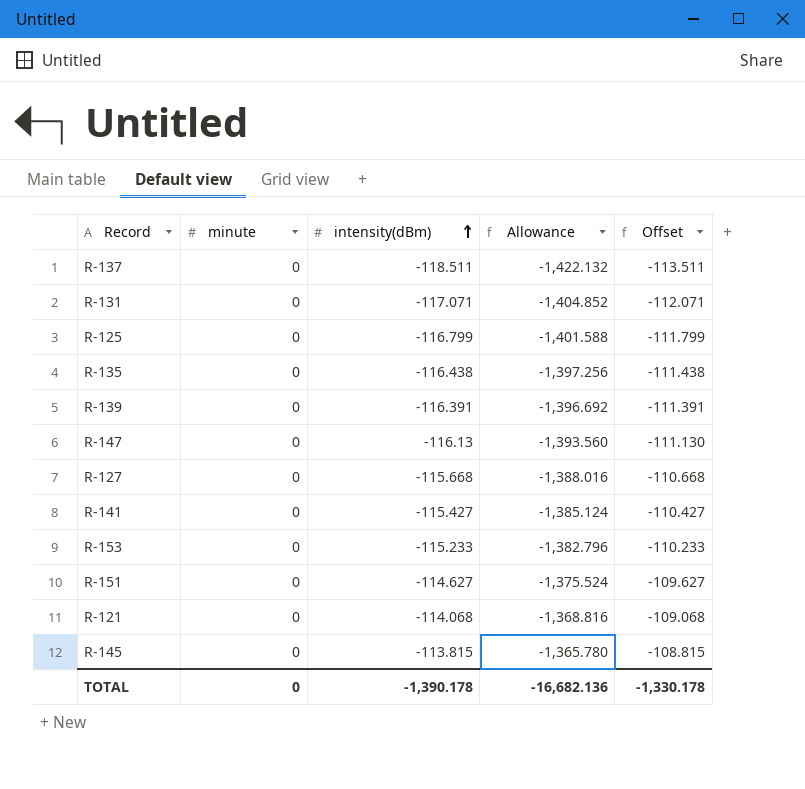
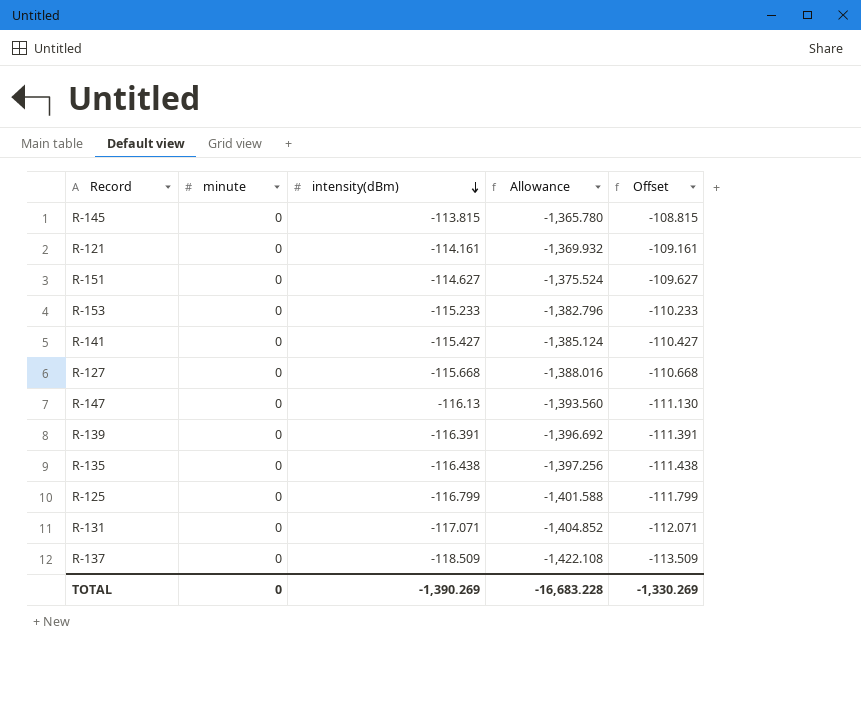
row order: intensity(dBm) ascending -> intensity(dBm) descending
R-121 | intensity(dBm): -114.068 -> -114.161
R-121 | Allowance: -1,368.816 -> -1,369.932
R-121 | Offset: -109.068 -> -109.161
R-137 | intensity(dBm): -118.511 -> -118.509
R-137 | Allowance: -1,422.132 -> -1,422.108
R-137 | Offset: -113.511 -> -113.509
TOTAL | intensity(dBm): -1,390.178 -> -1,390.269
TOTAL | Allowance: -16,682.136 -> -16,683.228
TOTAL | Offset: -1,330.178 -> -1,330.269

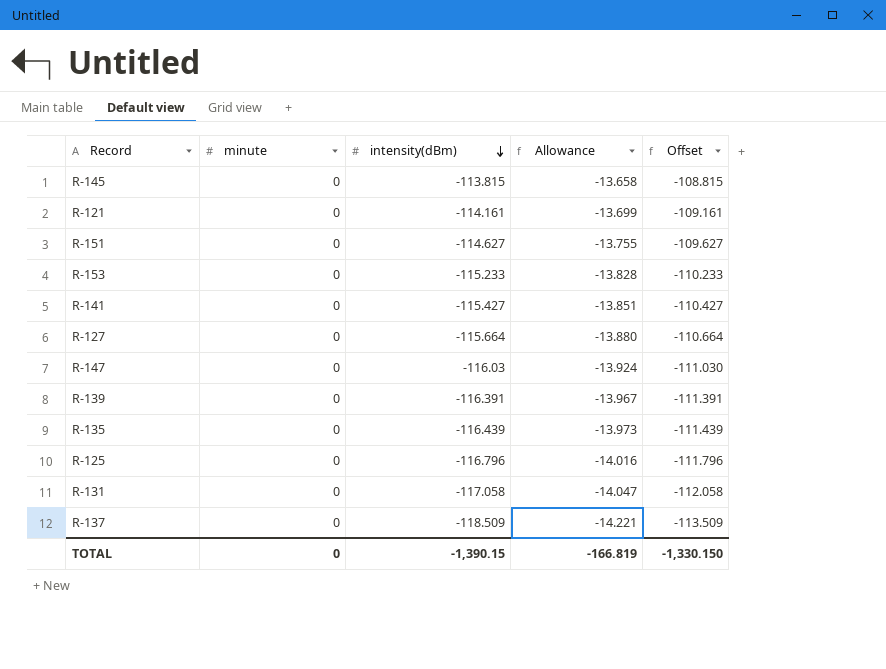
column Allowance | formula: [intensity(dBm)] * 12 -> [intensity(dBm)] * 0.12
R-127 | intensity(dBm): -115.668 -> -115.664
R-127 | Offset: -110.668 -> -110.664
R-147 | intensity(dBm): -116.13 -> -116.03
R-147 | Offset: -111.130 -> -111.030
R-135 | intensity(dBm): -116.438 -> -116.439
R-135 | Offset: -111.438 -> -111.439
R-125 | intensity(dBm): -116.799 -> -116.796
R-125 | Offset: -111.799 -> -111.796
R-131 | intensity(dBm): -117.071 -> -117.058
R-131 | Offset: -112.071 -> -112.058
TOTAL | intensity(dBm): -1,390.269 -> -1,390.15
TOTAL | Allowance: -16,683.228 -> -166.819
TOTAL | Offset: -1,330.269 -> -1,330.150

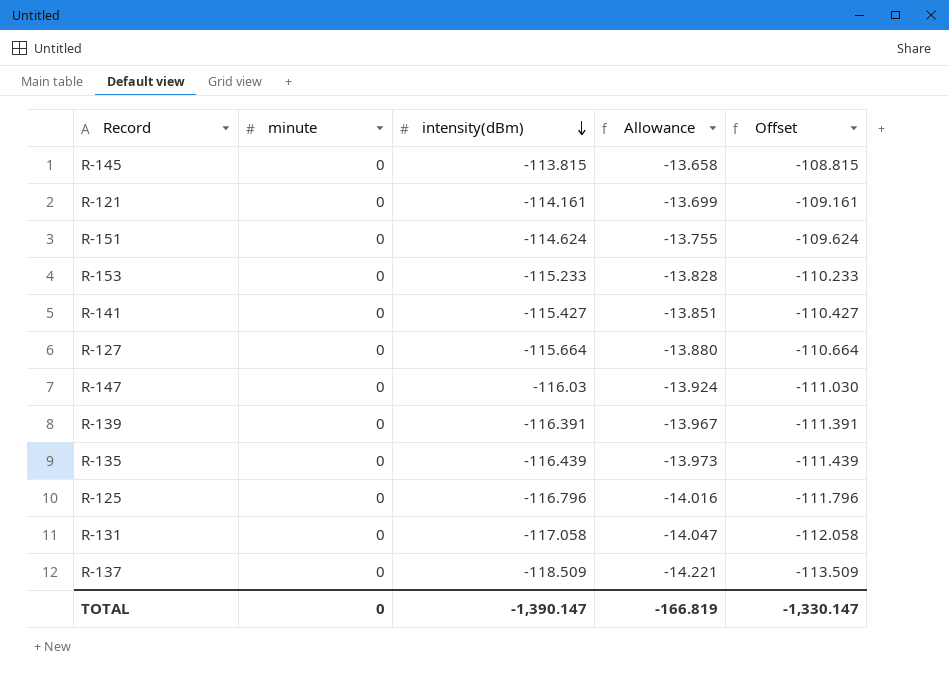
R-151 | intensity(dBm): -114.627 -> -114.624
R-151 | Offset: -109.627 -> -109.624
TOTAL | intensity(dBm): -1,390.15 -> -1,390.147
TOTAL | Offset: -1,330.150 -> -1,330.147

